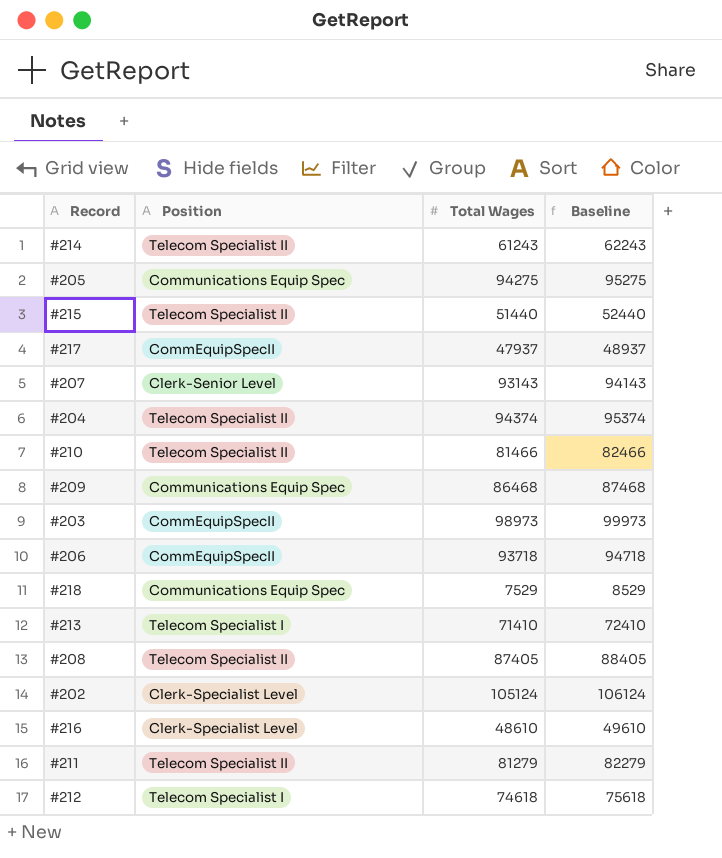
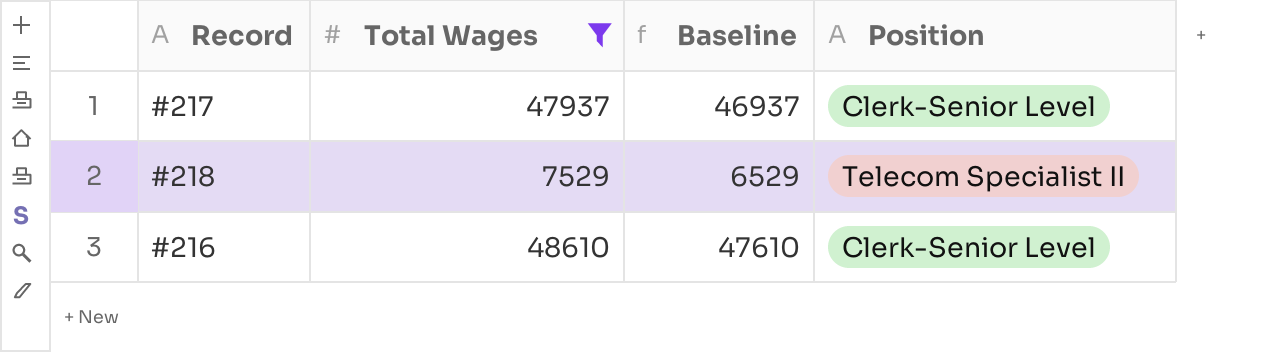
filter: none -> Total Wages <= 48610
column Baseline | formula: [Total Wages] + 1000 -> [Total Wages] - 1000
column Position | position: 2 -> 4
#217 | Position: CommEquipSpecII -> Clerk-Senior Level
#218 | Position: Communications Equip Spec -> Telecom Specialist II
#216 | Position: Clerk-Specialist Level -> Clerk-Senior Level

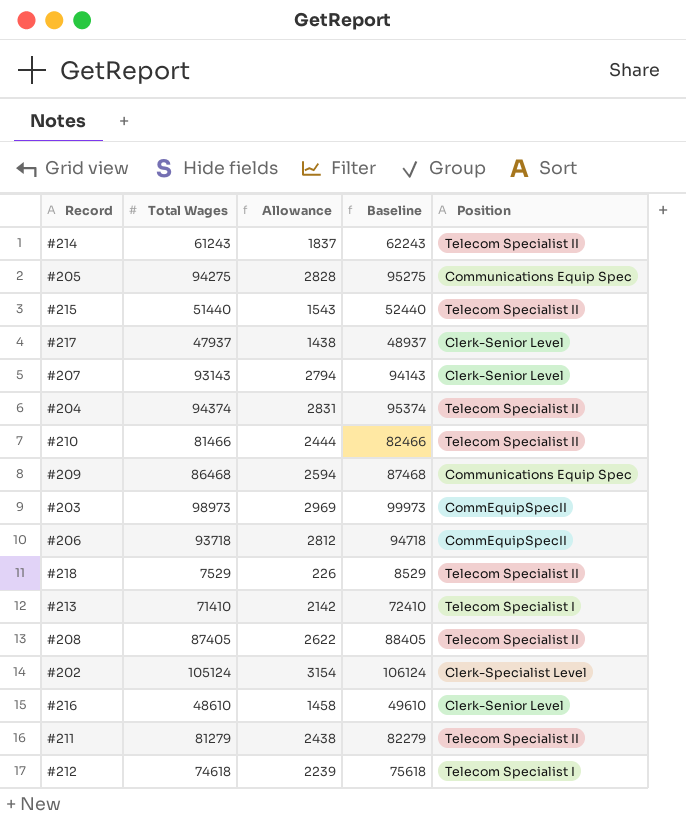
filter: Total Wages <= 48610 -> none
column Allowance | formula: none -> [Total Wages] * 0.03
column Baseline | formula: [Total Wages] - 1000 -> [Total Wages] + 1000

